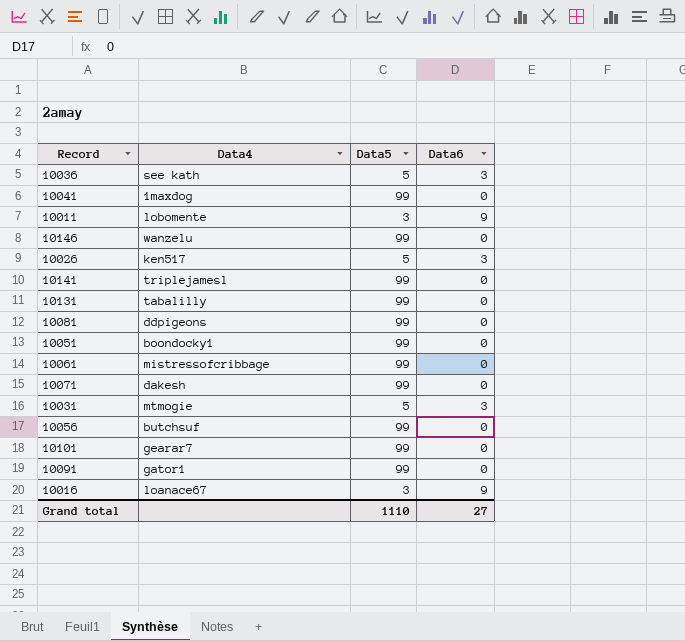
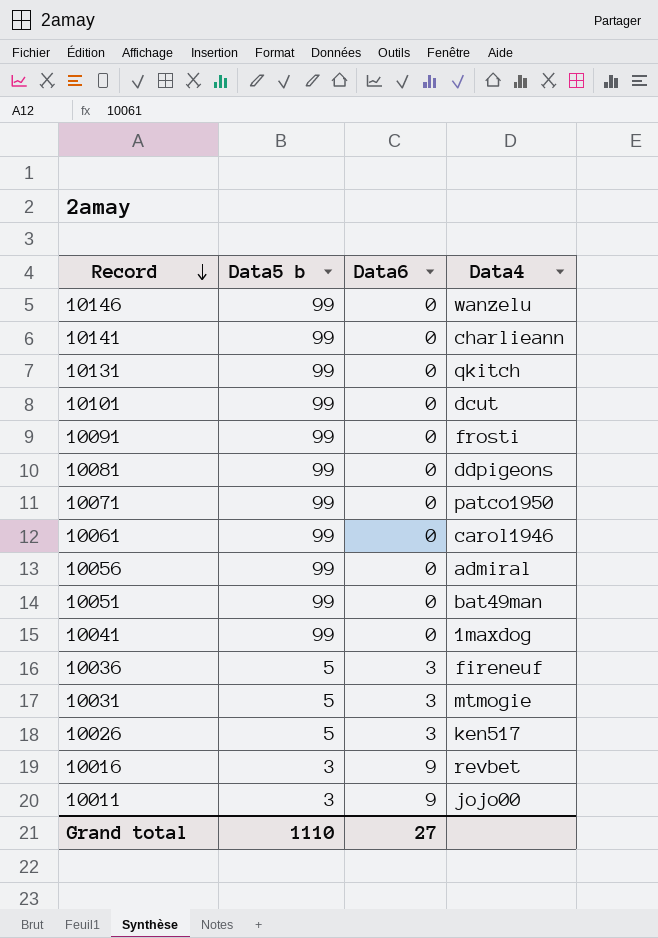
row order: none -> Record descending
column name: Data5 -> Data5 b
column Data4 | position: 2 -> 4
10141 | Data4: triplejamesl -> charlieann
10131 | Data4: tabalilly -> qkitch
10101 | Data4: gearar7 -> dcut
10091 | Data4: gator1 -> frosti
10071 | Data4: dakesh -> patco1950
10061 | Data4: mistressofcribbage -> carol1946
10056 | Data4: butchsuf -> admiral
10051 | Data4: boondocky1 -> bat49man
10036 | Data4: see kath -> fireneuf
10016 | Data4: loanace67 -> revbet
10011 | Data4: lobomente -> jojo00

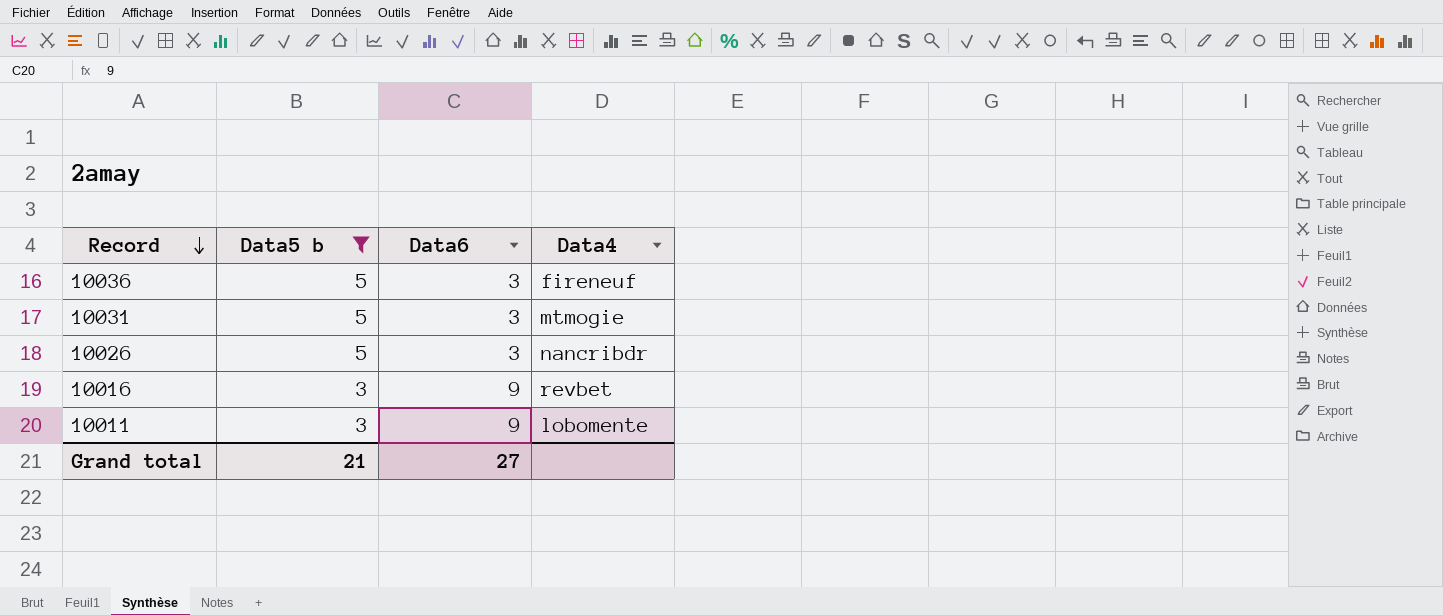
filter: none -> Data5 b != 99
10026 | Data4: ken517 -> nancribdr
10011 | Data4: jojo00 -> lobomente
Grand total | Data5 b: 1110 -> 21

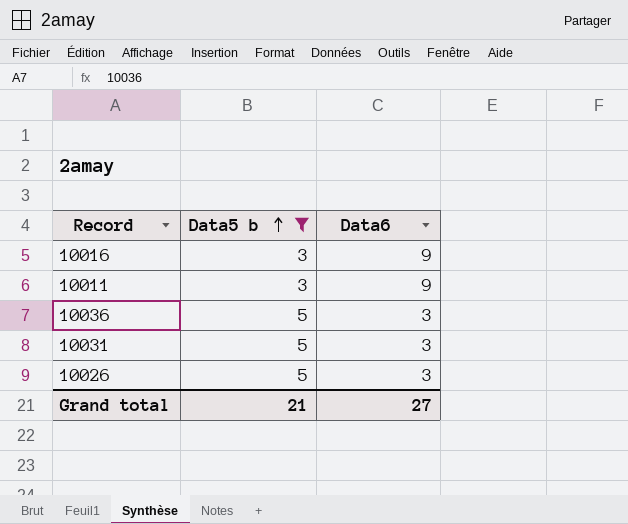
row order: Record descending -> Data5 b ascending
column Data4 | position: 4 -> none

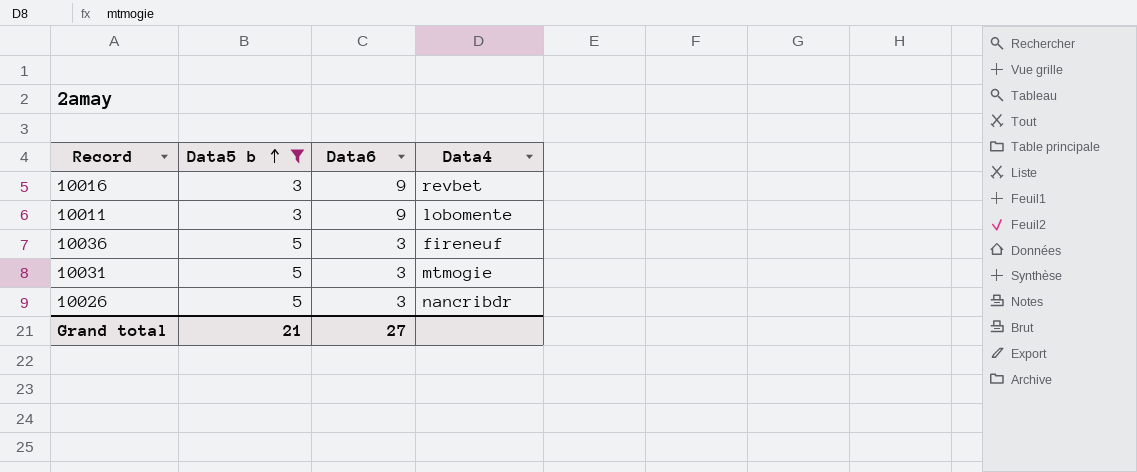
column Data4 | position: none -> 4

